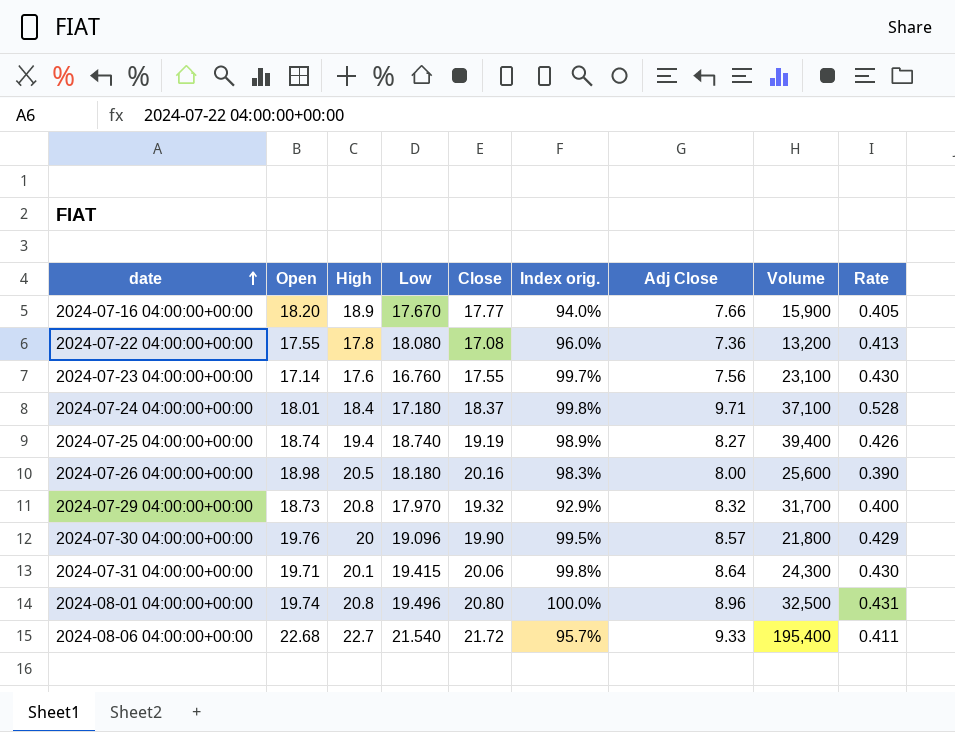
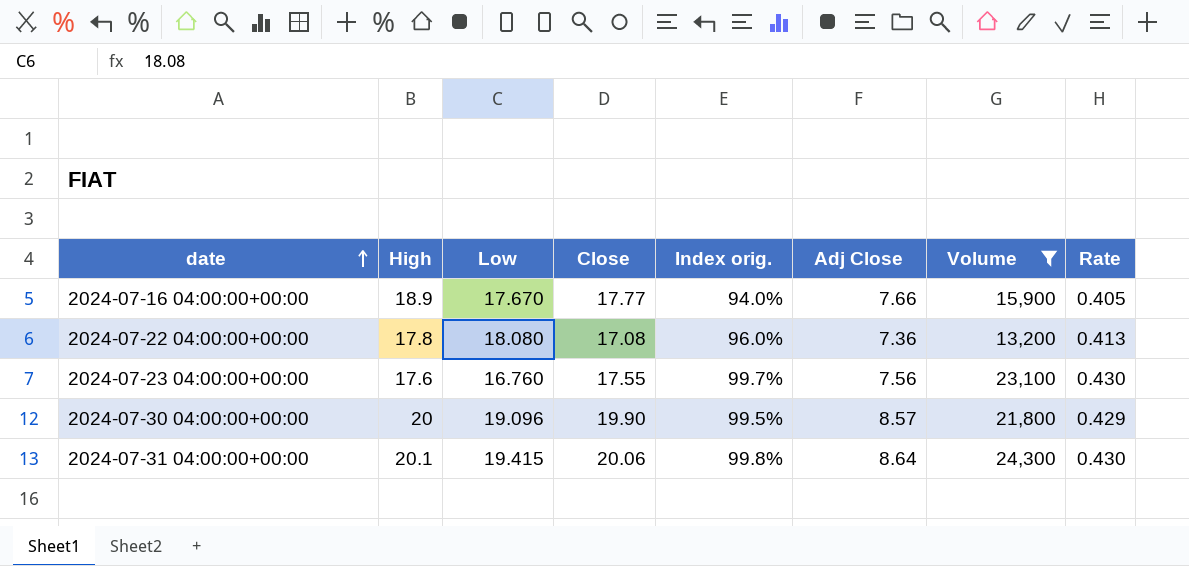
filter: none -> Volume <= 24,300
column Open | position: 2 -> none

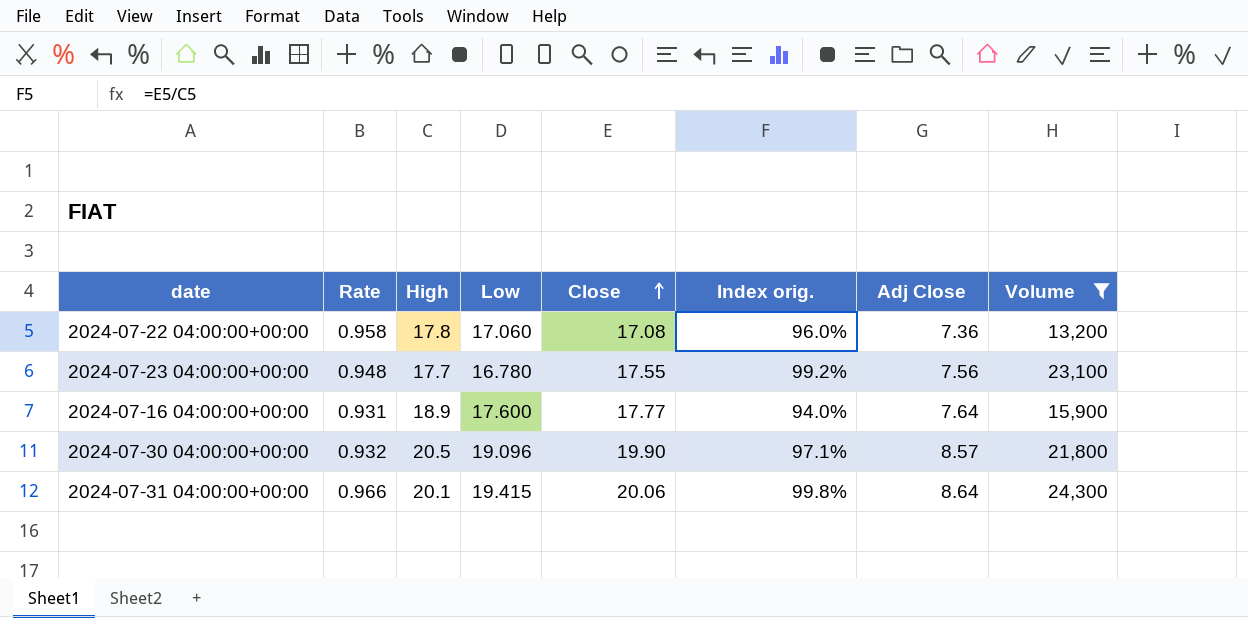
row order: date ascending -> Close ascending
column Rate | formula: [Adj Close] / [High] -> [Low] / [High]
column Rate | position: 8 -> 2
2024-07-22 04:00:00+00:00 | Low: 18.080 -> 17.060
2024-07-23 04:00:00+00:00 | High: 17.6 -> 17.7
2024-07-23 04:00:00+00:00 | Low: 16.760 -> 16.780
2024-07-23 04:00:00+00:00 | Index orig.: 99.7% -> 99.2%
2024-07-16 04:00:00+00:00 | Low: 17.670 -> 17.600
2024-07-16 04:00:00+00:00 | Adj Close: 7.66 -> 7.64
2024-07-30 04:00:00+00:00 | High: 20 -> 20.5
2024-07-30 04:00:00+00:00 | Index orig.: 99.5% -> 97.1%

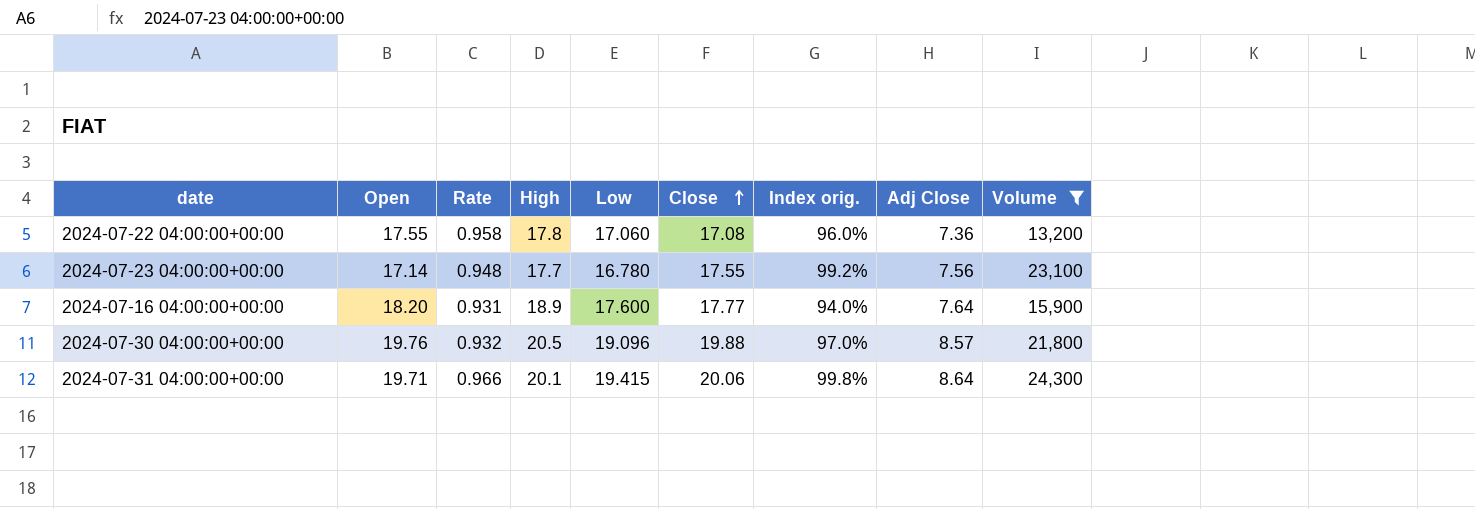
column Open | position: none -> 2
2024-07-30 04:00:00+00:00 | Close: 19.90 -> 19.88
2024-07-30 04:00:00+00:00 | Index orig.: 97.1% -> 97.0%

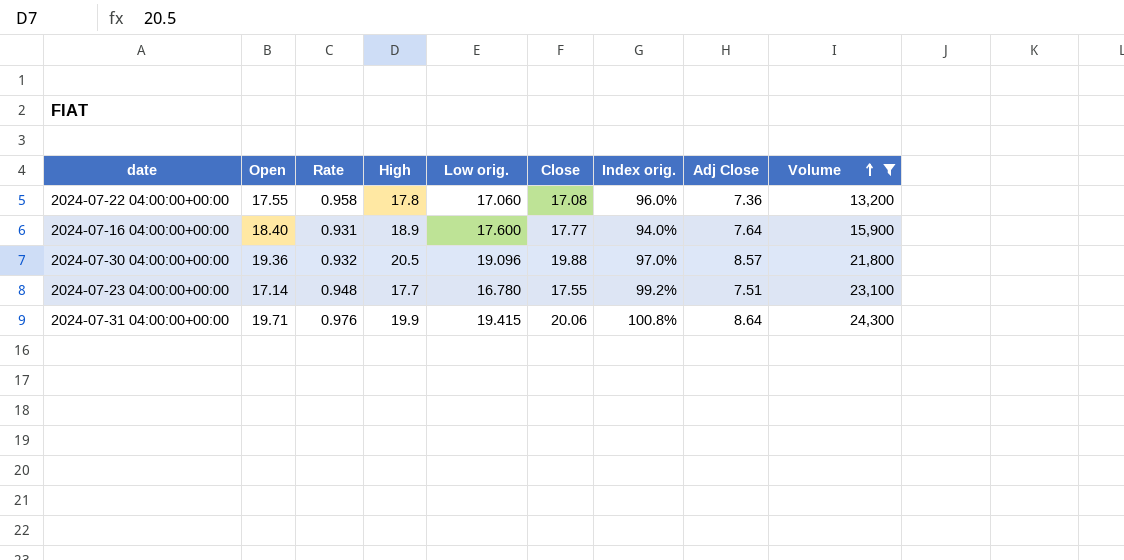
row order: Close ascending -> Volume ascending
column name: Low -> Low orig.
2024-07-16 04:00:00+00:00 | Open: 18.20 -> 18.40
2024-07-30 04:00:00+00:00 | Open: 19.76 -> 19.36
2024-07-23 04:00:00+00:00 | Adj Close: 7.56 -> 7.51
2024-07-31 04:00:00+00:00 | Rate: 0.966 -> 0.976
2024-07-31 04:00:00+00:00 | High: 20.1 -> 19.9
2024-07-31 04:00:00+00:00 | Index orig.: 99.8% -> 100.8%

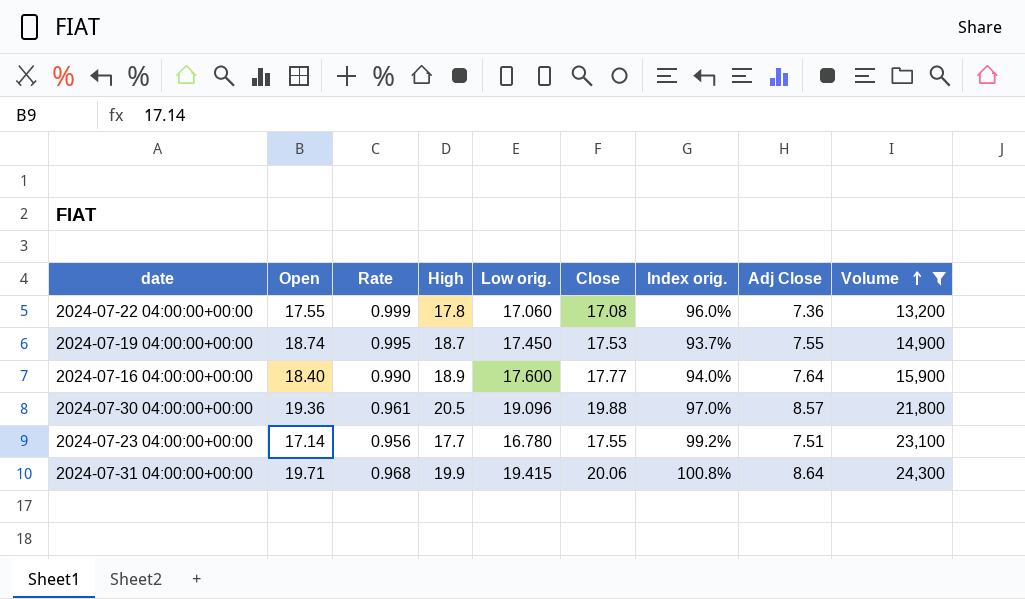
column Rate | formula: [Low orig.] / [High] -> [Low orig.] / [Close]
row 2024-07-19 04:00:00+00:00: none -> 18.74 | 0.995 | 18.7 | 17.450 | 17.53 | 93.7% | 7.55 | 14,900

